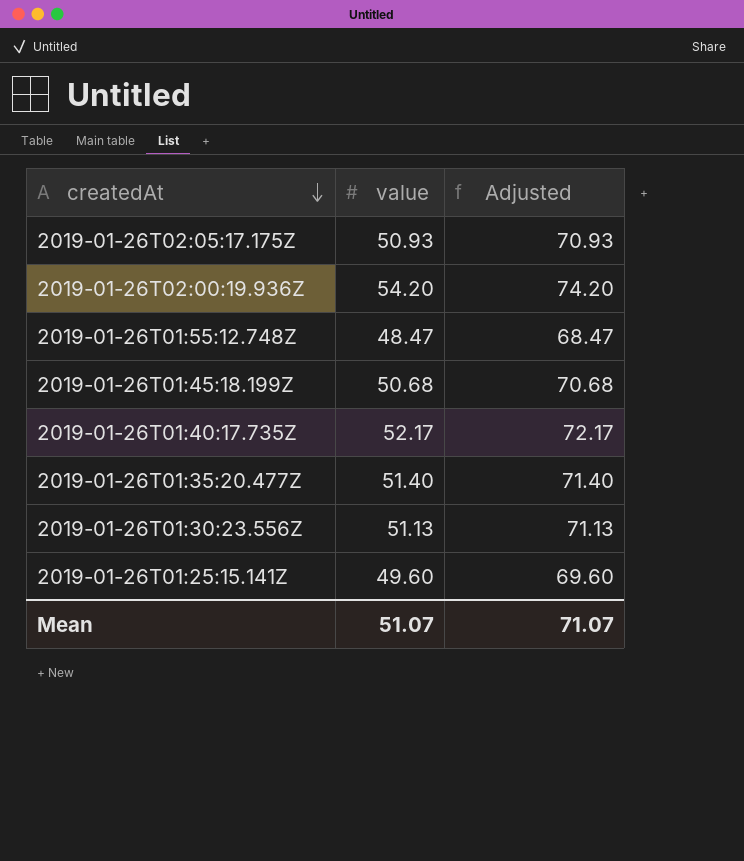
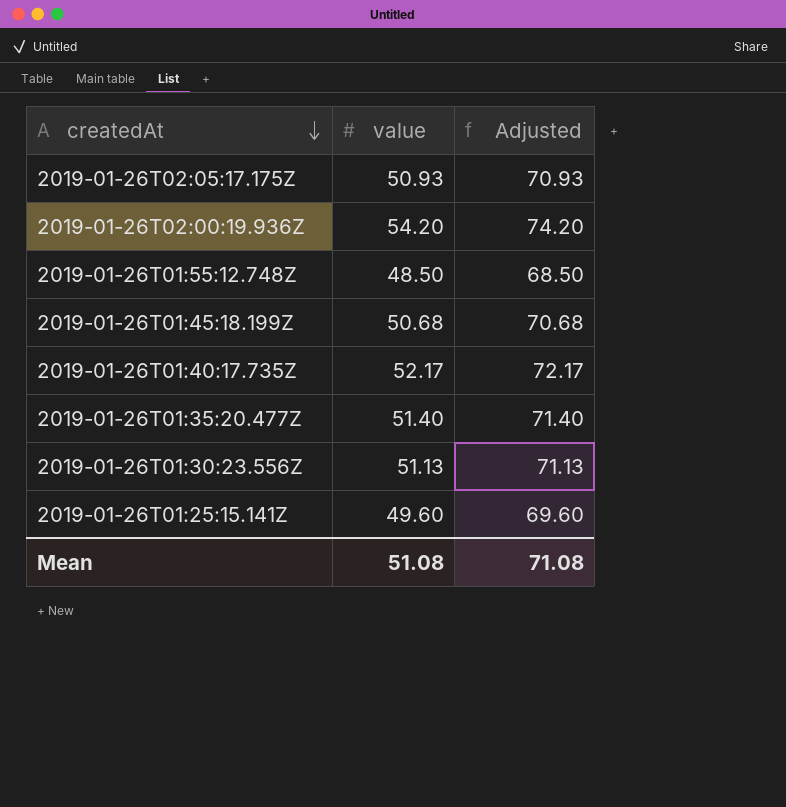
2019-01-26T01:55:12.748Z | value: 48.47 -> 48.50
2019-01-26T01:55:12.748Z | Adjusted: 68.47 -> 68.50
Mean | value: 51.07 -> 51.08
Mean | Adjusted: 71.07 -> 71.08

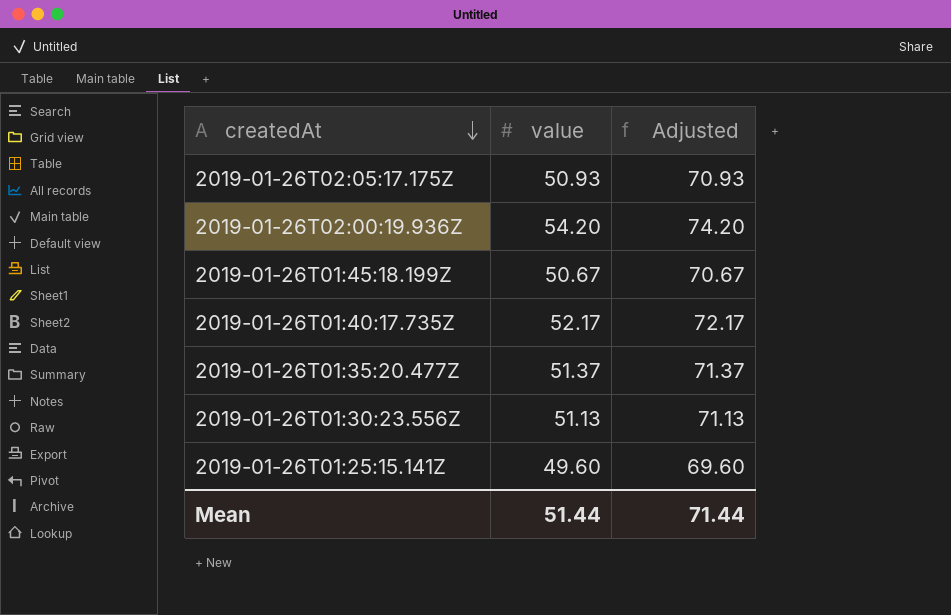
row 2019-01-26T01:55:12.748Z: 48.50 | 68.50 -> none
2019-01-26T01:45:18.199Z | value: 50.68 -> 50.67
2019-01-26T01:45:18.199Z | Adjusted: 70.68 -> 70.67
2019-01-26T01:35:20.477Z | value: 51.40 -> 51.37
2019-01-26T01:35:20.477Z | Adjusted: 71.40 -> 71.37
Mean | value: 51.08 -> 51.44
Mean | Adjusted: 71.08 -> 71.44

